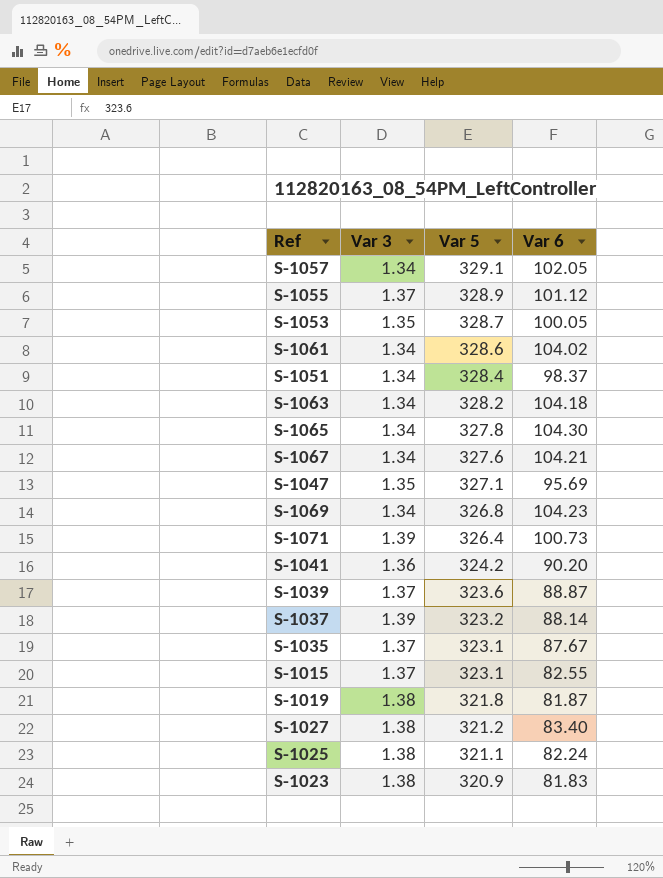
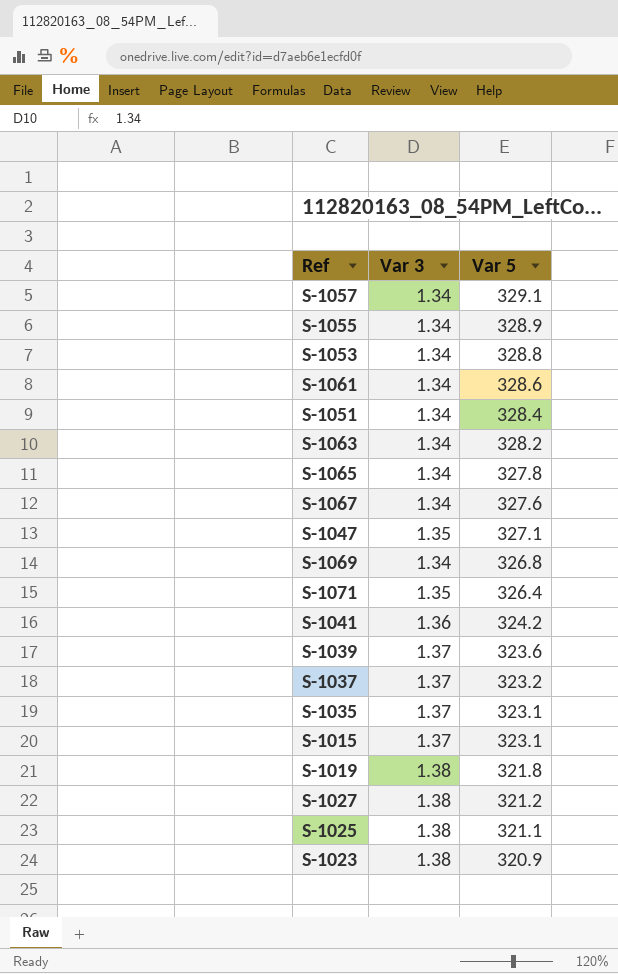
column Var 6 | position: 4 -> none
S-1055 | Var 3: 1.37 -> 1.34
S-1053 | Var 3: 1.35 -> 1.34
S-1053 | Var 5: 328.7 -> 328.8
S-1071 | Var 3: 1.39 -> 1.35
S-1037 | Var 3: 1.39 -> 1.37

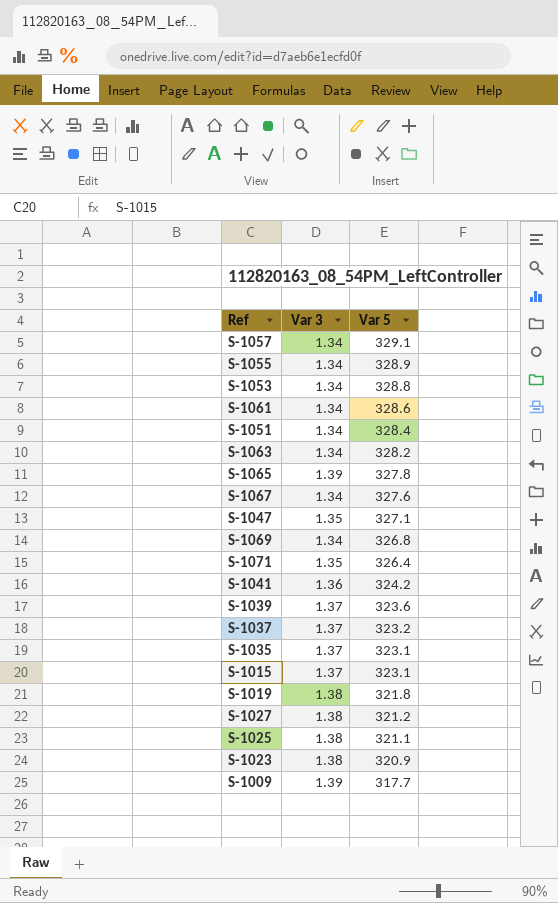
S-1065 | Var 3: 1.34 -> 1.39
row S-1009: none -> 1.39 | 317.7

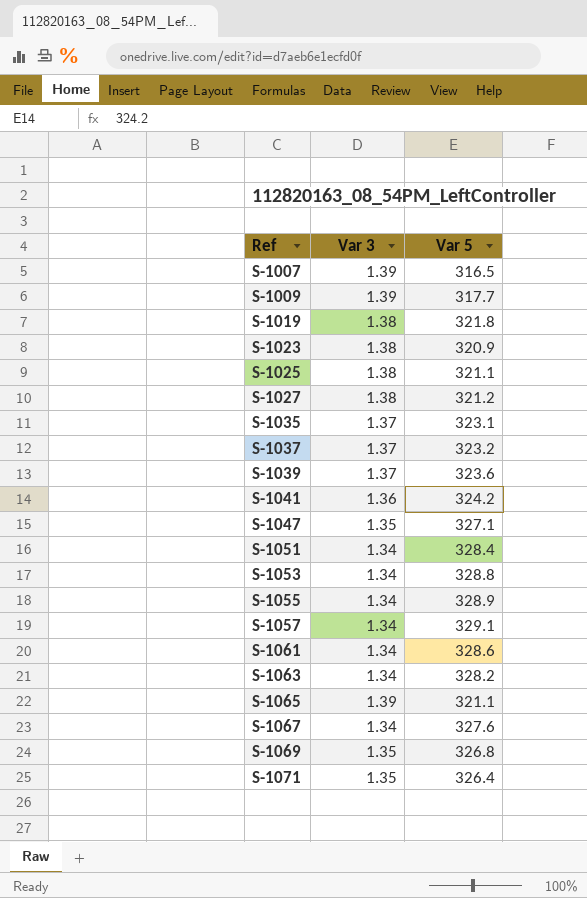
row order: Var 5 descending -> Ref ascending
row S-1015: 1.37 | 323.1 -> none
row S-1007: none -> 1.39 | 316.5
S-1065 | Var 5: 327.8 -> 321.1
S-1069 | Var 3: 1.34 -> 1.35

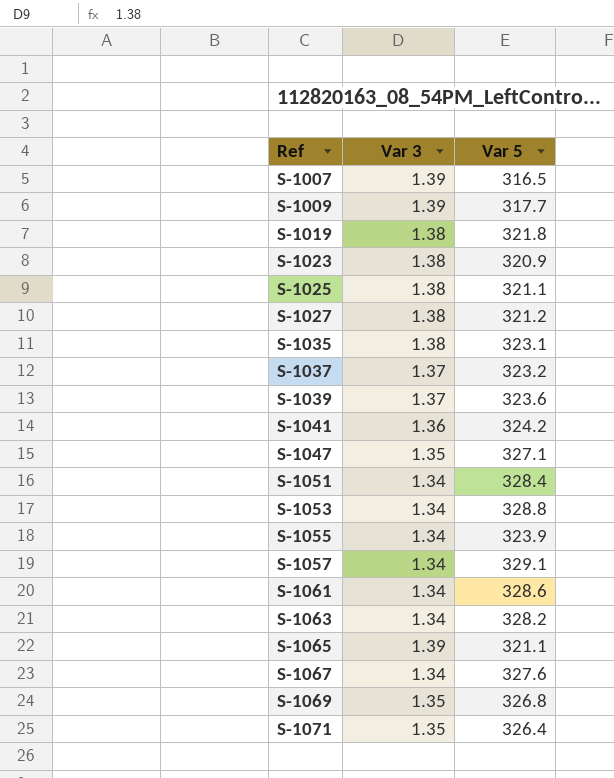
S-1035 | Var 3: 1.37 -> 1.38
S-1055 | Var 5: 328.9 -> 323.9

